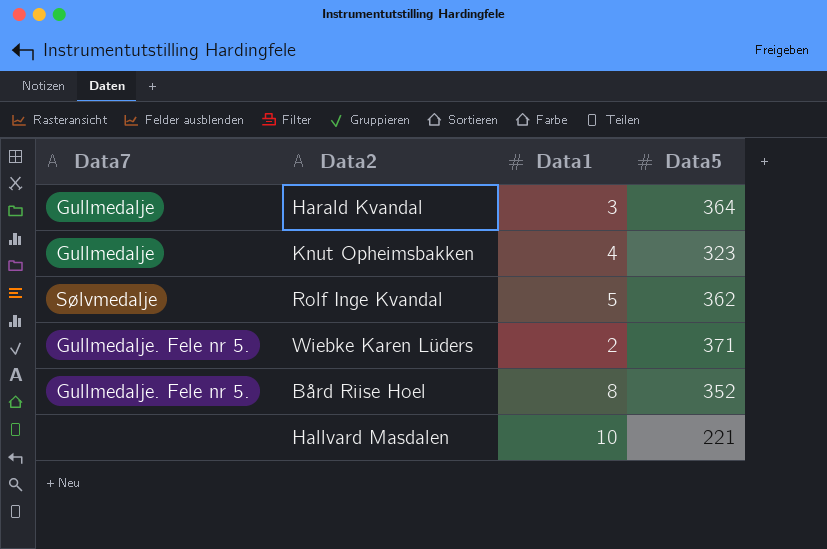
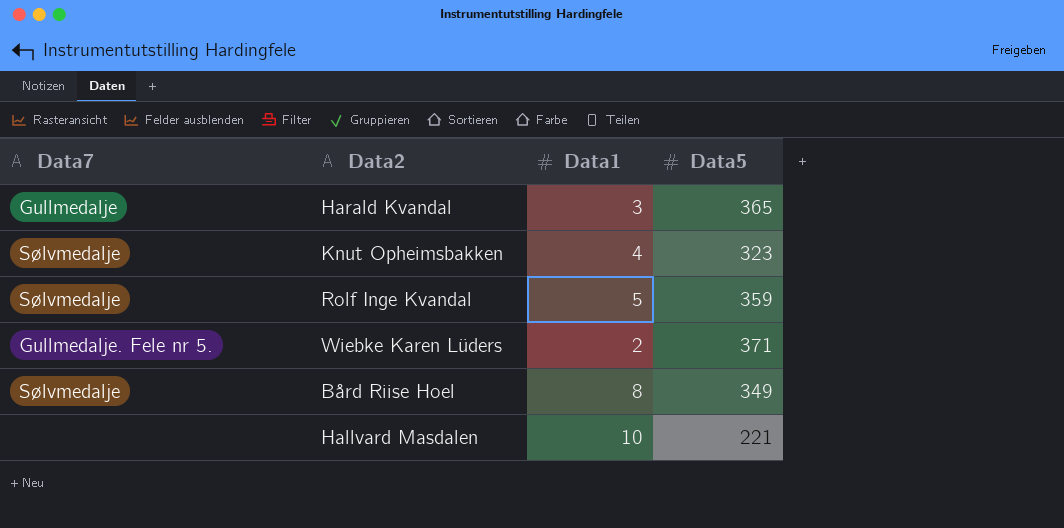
Harald Kvandal | Data5: 364 -> 365
Knut Opheimsbakken | Data7: Gullmedalje -> Sølvmedalje
Rolf Inge Kvandal | Data5: 362 -> 359
Bård Riise Hoel | Data7: Gullmedalje. Fele nr 5. -> Sølvmedalje
Bård Riise Hoel | Data5: 352 -> 349

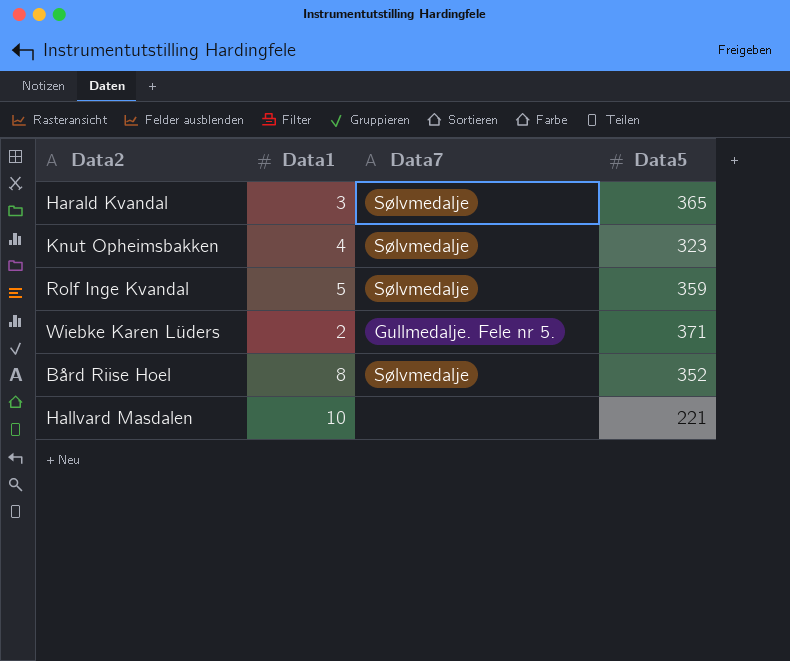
column Data7 | position: 1 -> 3
Harald Kvandal | Data7: Gullmedalje -> Sølvmedalje
Bård Riise Hoel | Data5: 349 -> 352

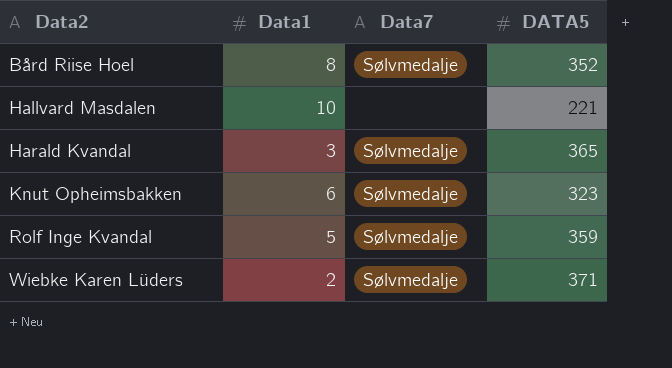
row order: none -> Data2 ascending
column name: Data5 -> DATA5
Knut Opheimsbakken | Data1: 4 -> 6
Wiebke Karen Lüders | Data7: Gullmedalje. Fele nr 5. -> Sølvmedalje

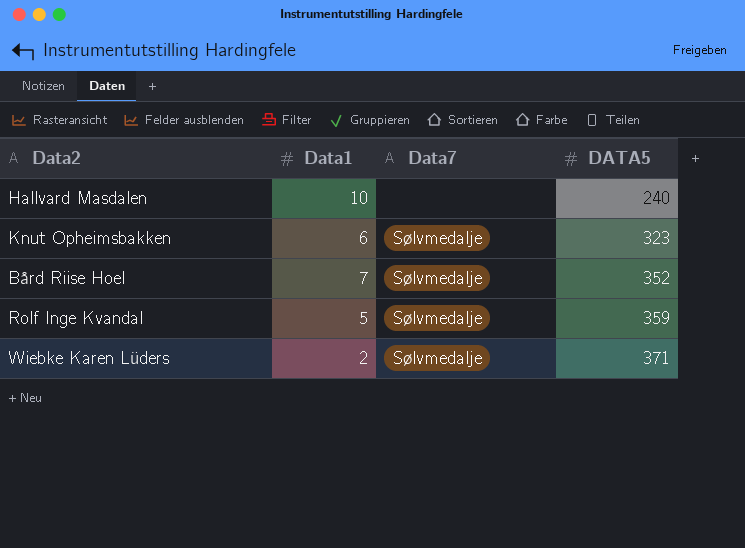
row order: Data2 ascending -> DATA5 ascending
row Harald Kvandal: 3 | Sølvmedalje | 365 -> none
Hallvard Masdalen | DATA5: 221 -> 240
Bård Riise Hoel | Data1: 8 -> 7

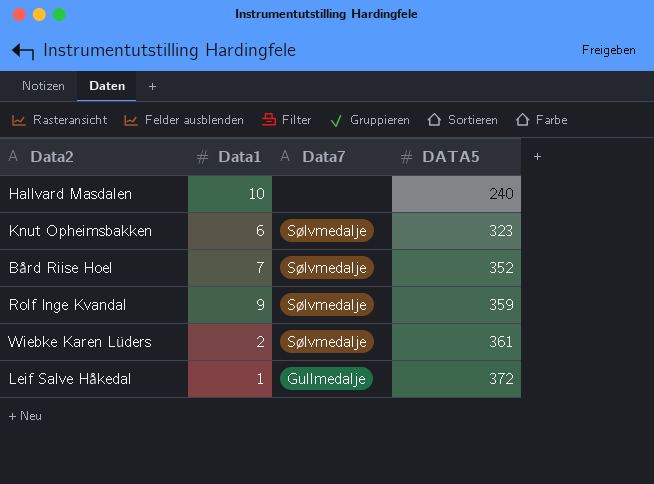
Rolf Inge Kvandal | Data1: 5 -> 9
Wiebke Karen Lüders | DATA5: 371 -> 361
row Leif Salve Håkedal: none -> 1 | Gullmedalje | 372

